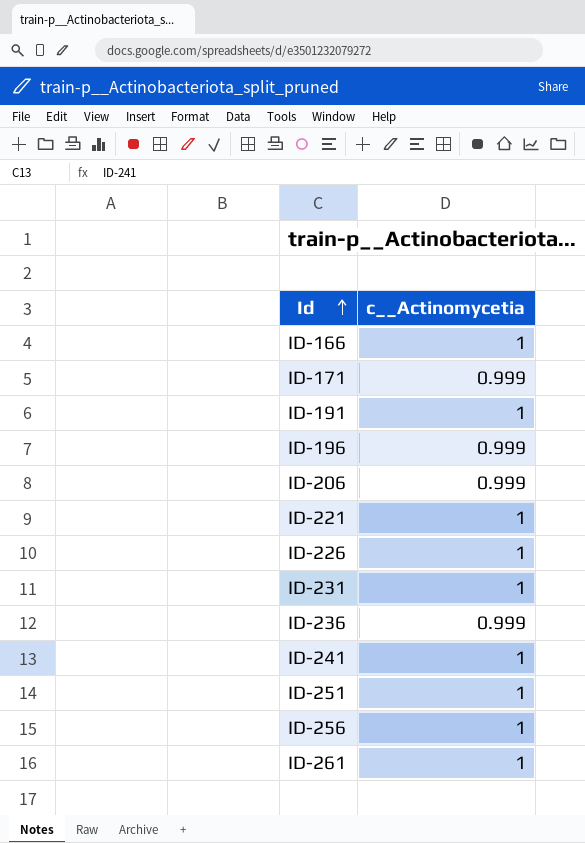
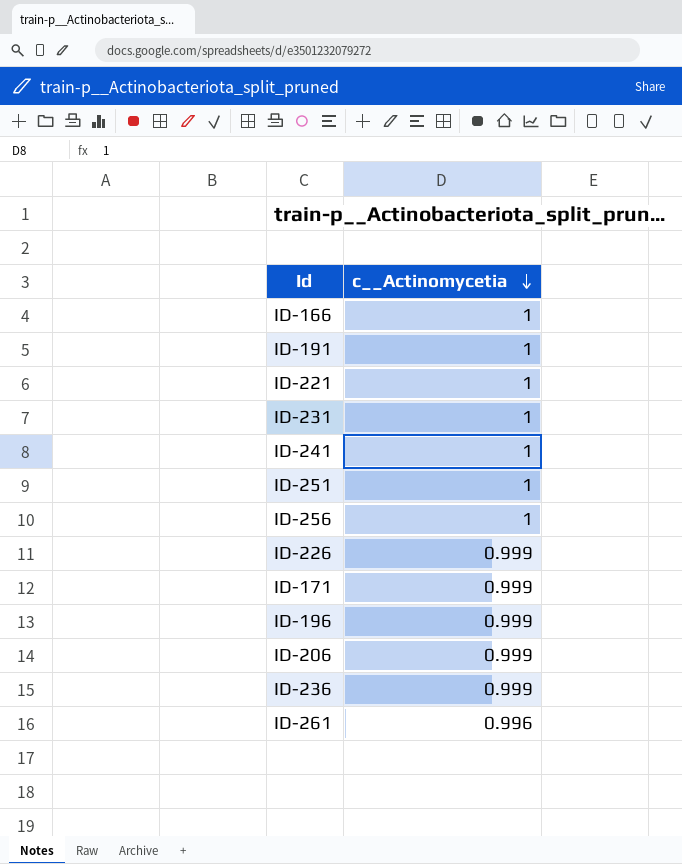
row order: Id ascending -> c__Actinomycetia descending
ID-226 | c__Actinomycetia: 1 -> 0.999
ID-261 | c__Actinomycetia: 1 -> 0.996

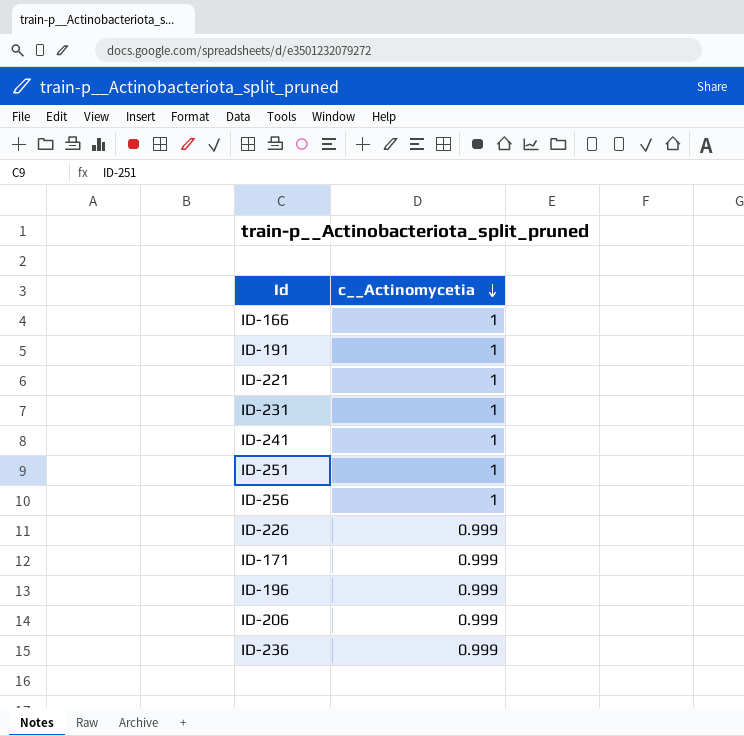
row ID-261: 0.996 -> none

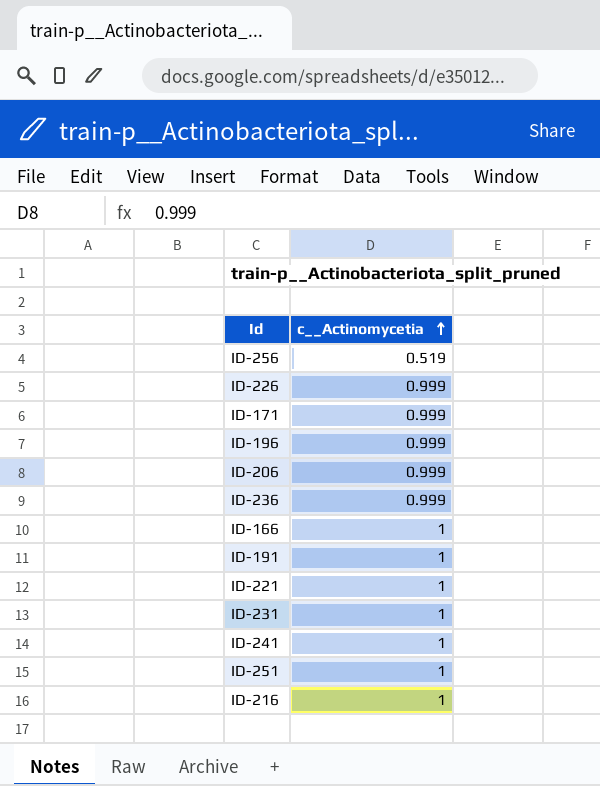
row order: c__Actinomycetia descending -> c__Actinomycetia ascending
ID-256 | c__Actinomycetia: 1 -> 0.519
row ID-216: none -> 1

